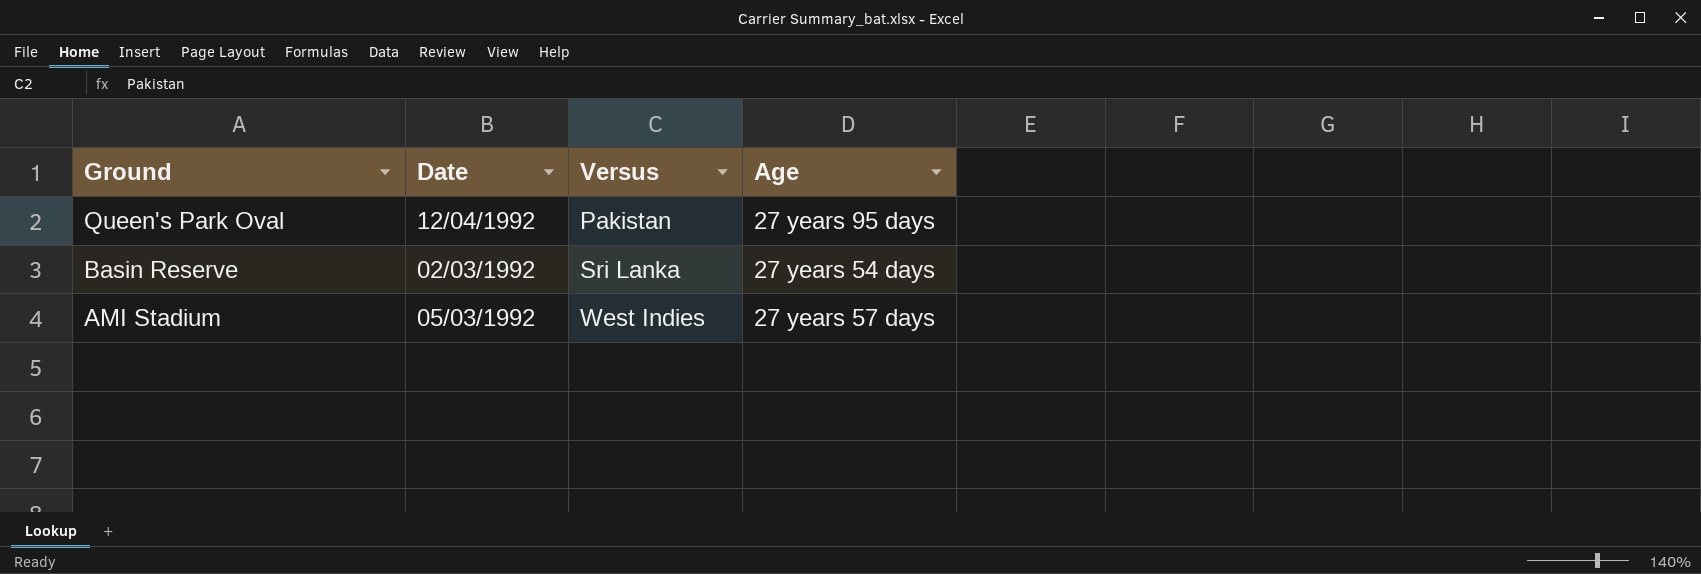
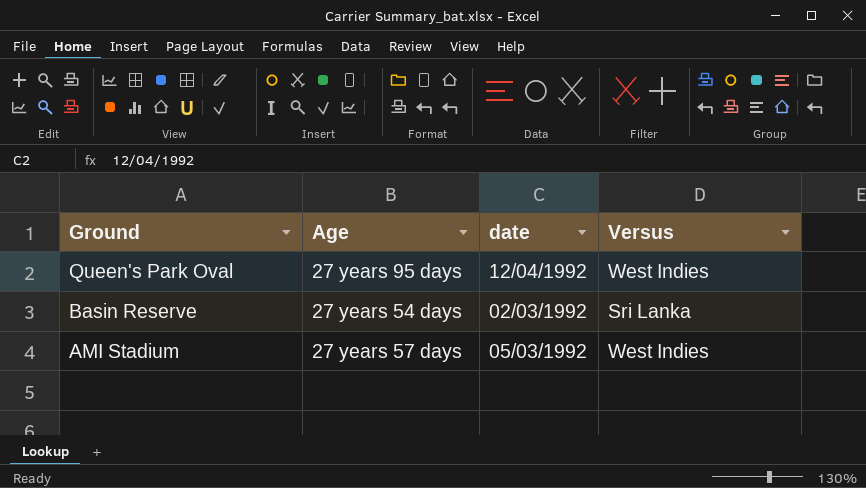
column Age | position: 4 -> 2
column name: Date -> date
Queen's Park Oval | Versus: Pakistan -> West Indies

